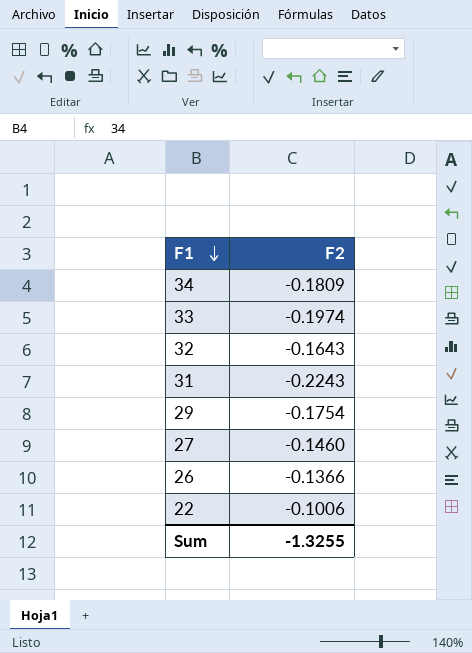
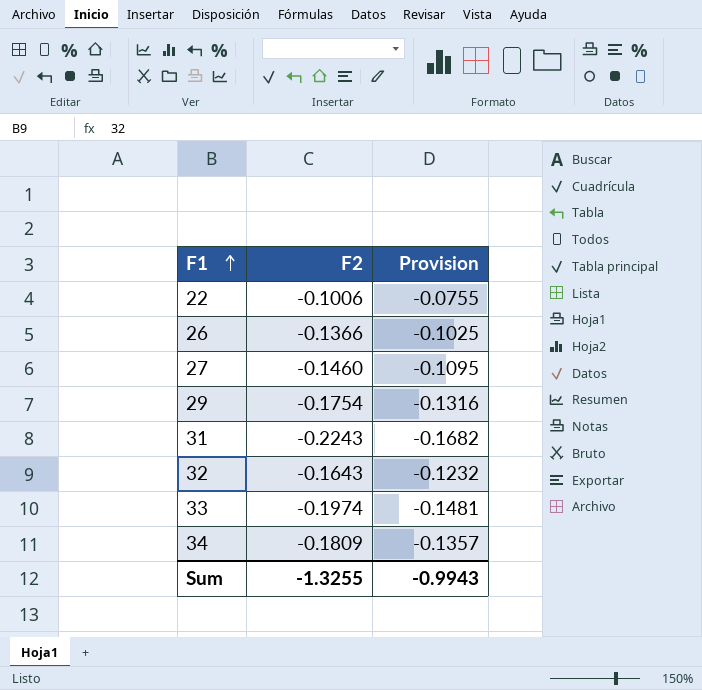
row order: F1 descending -> F1 ascending
column Provision | formula: none -> [F2] * 0.75

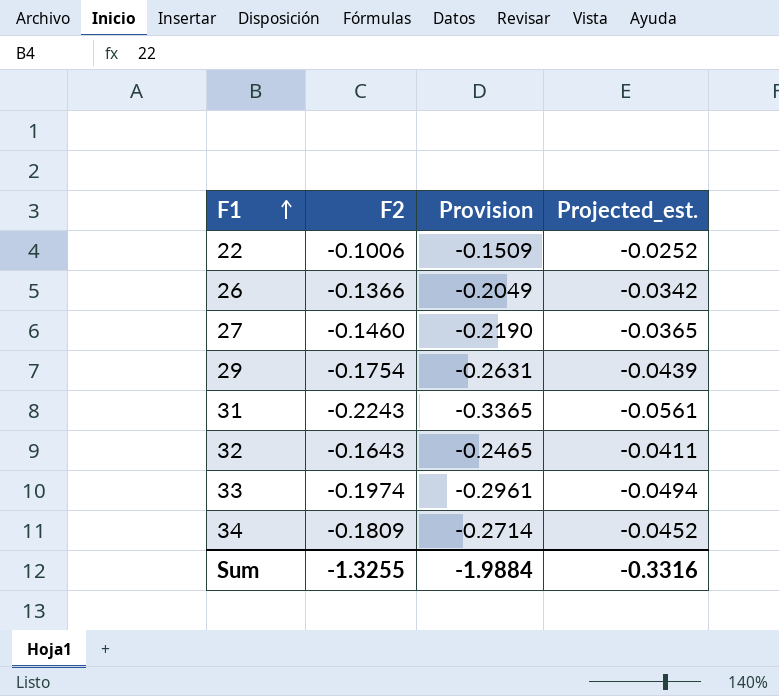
column Provision | formula: [F2] * 0.75 -> [F2] * 1.5
column Projected_est. | formula: none -> [F2] * 0.25
Sum | Provision: -0.9943 -> -1.9884

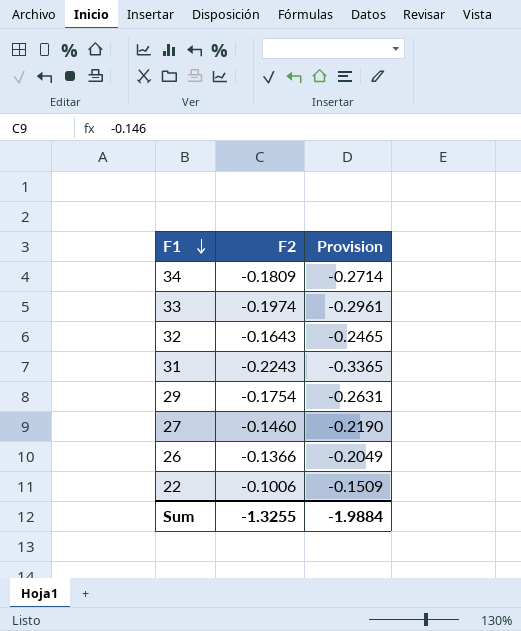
row order: F1 ascending -> F1 descending
column Projected_est. | formula: [F2] * 0.25 -> none

